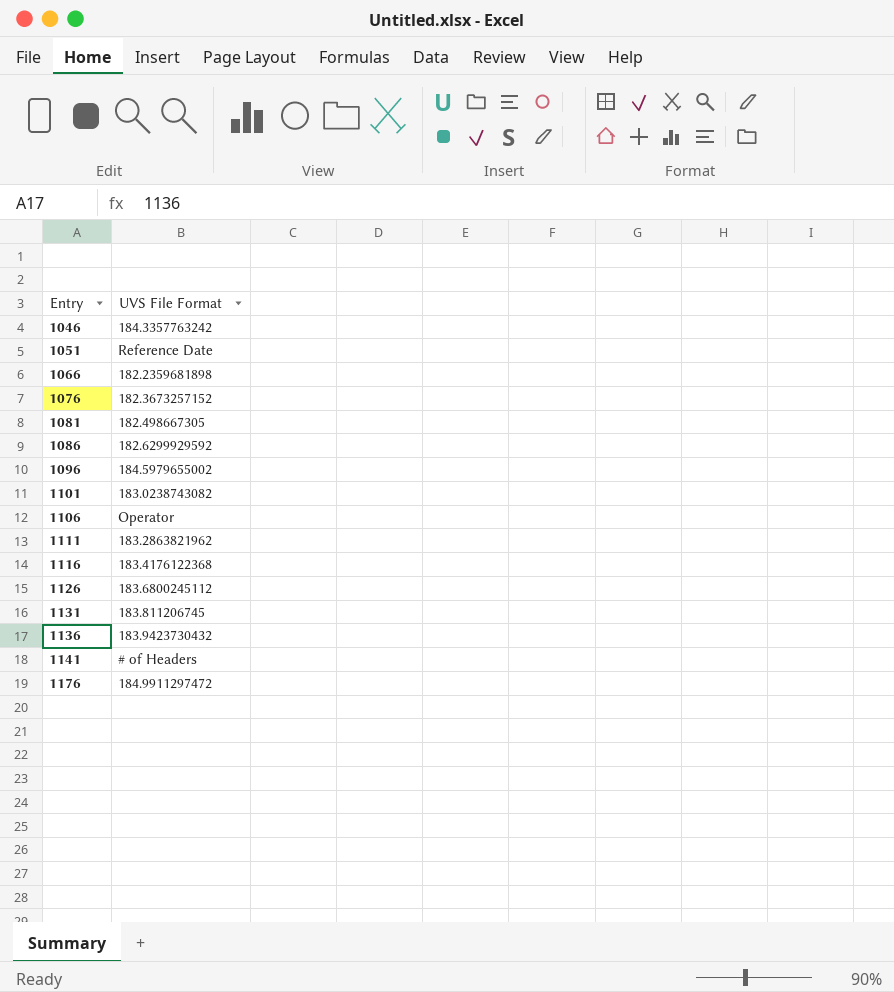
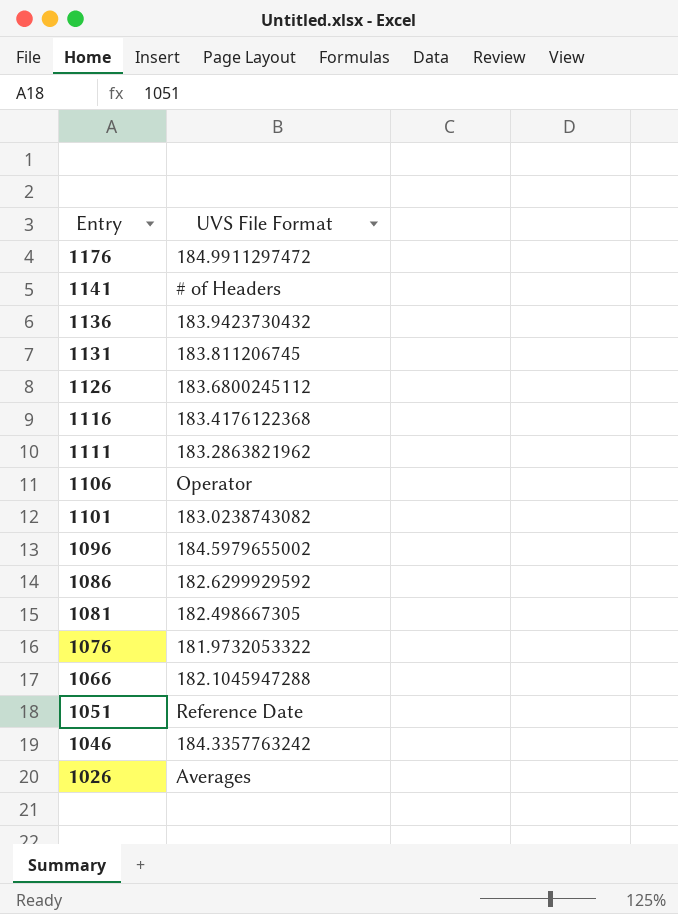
row order: Entry ascending -> Entry descending
1076 | UVS File Format: 182.3673257152 -> 181.9732053322
1066 | UVS File Format: 182.2359681898 -> 182.1045947288
row 1026: none -> Averages

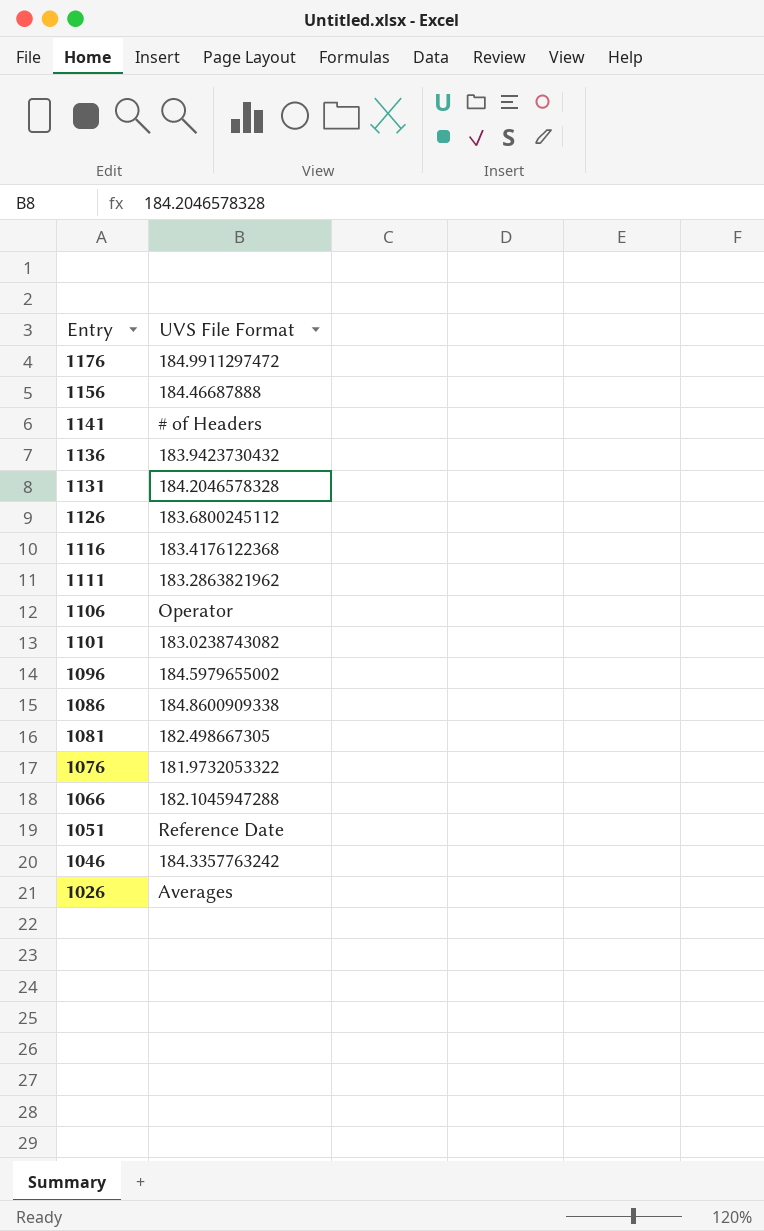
row 1156: none -> 184.46687888
1131 | UVS File Format: 183.811206745 -> 184.2046578328
1086 | UVS File Format: 182.6299929592 -> 184.8600909338

